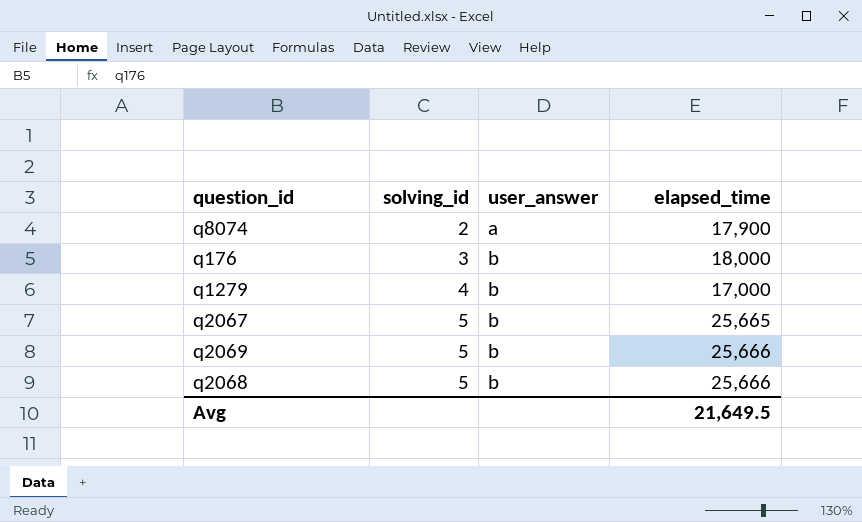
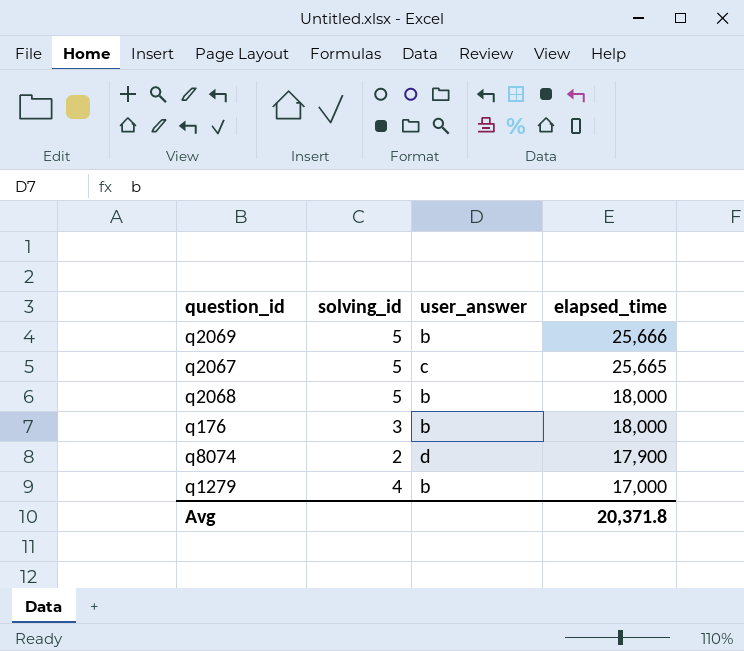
row order: solving_id ascending -> elapsed_time descending
q2067 | user_answer: b -> c
q2068 | elapsed_time: 25,666 -> 18,000
q8074 | user_answer: a -> d
Avg | elapsed_time: 21,649.5 -> 20,371.8

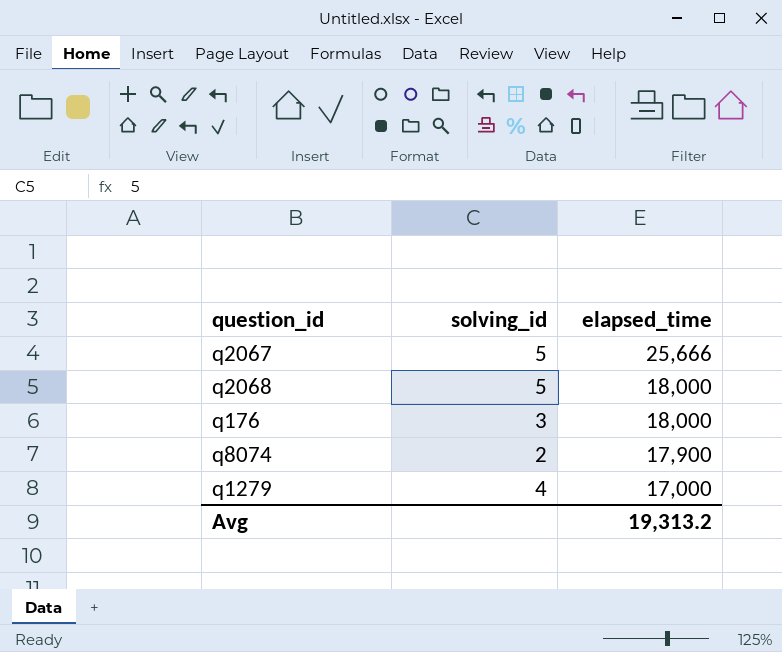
column user_answer | position: 3 -> none
row q2069: 5 | b | 25,666 -> none
q2067 | elapsed_time: 25,665 -> 25,666
Avg | elapsed_time: 20,371.8 -> 19,313.2

